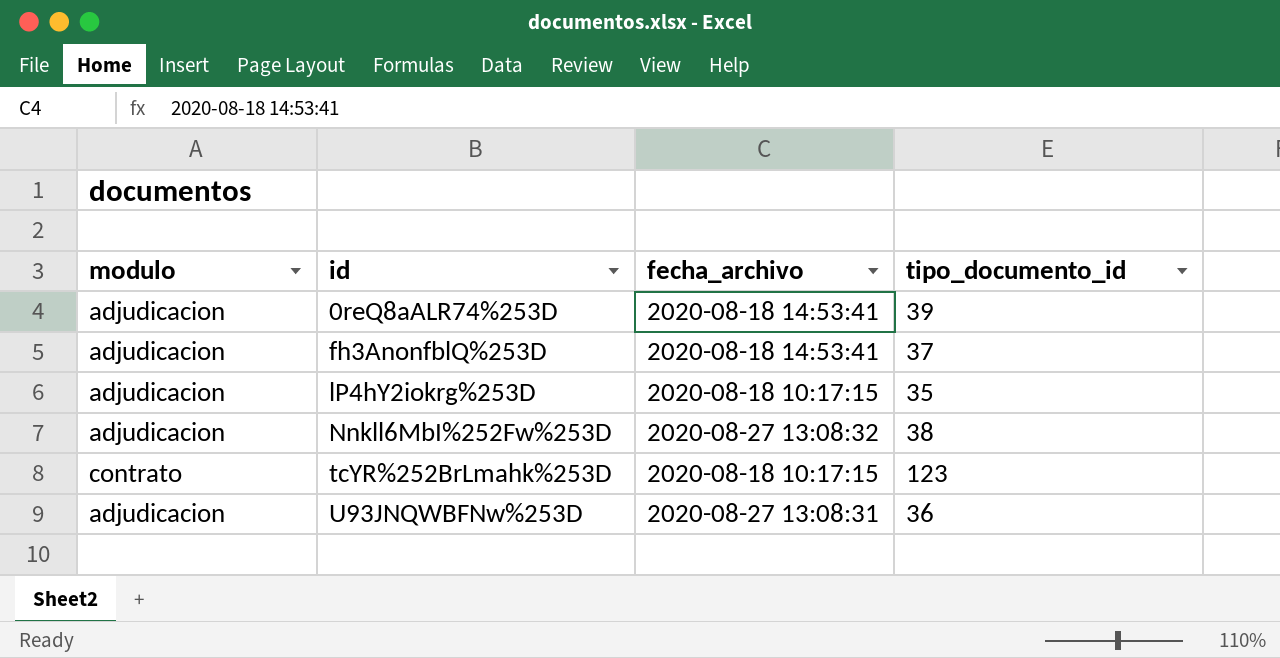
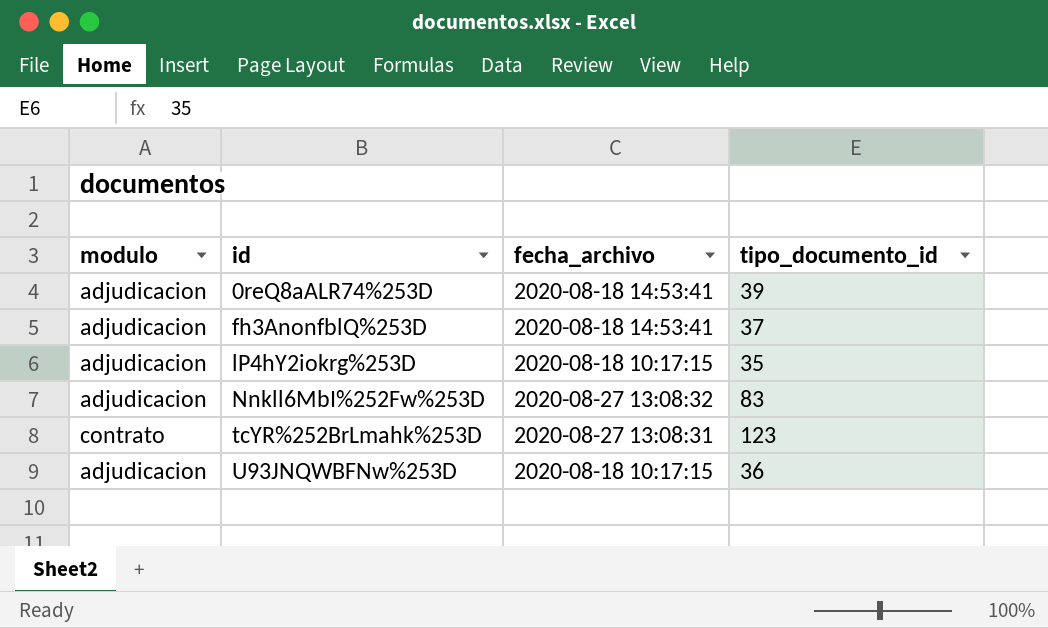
Nnkll6MbI%252Fw%253D | tipo_documento_id: 38 -> 83
tcYR%252BrLmahk%253D | fecha_archivo: 2020-08-18 10:17:15 -> 2020-08-27 13:08:31
U93JNQWBFNw%253D | fecha_archivo: 2020-08-27 13:08:31 -> 2020-08-18 10:17:15

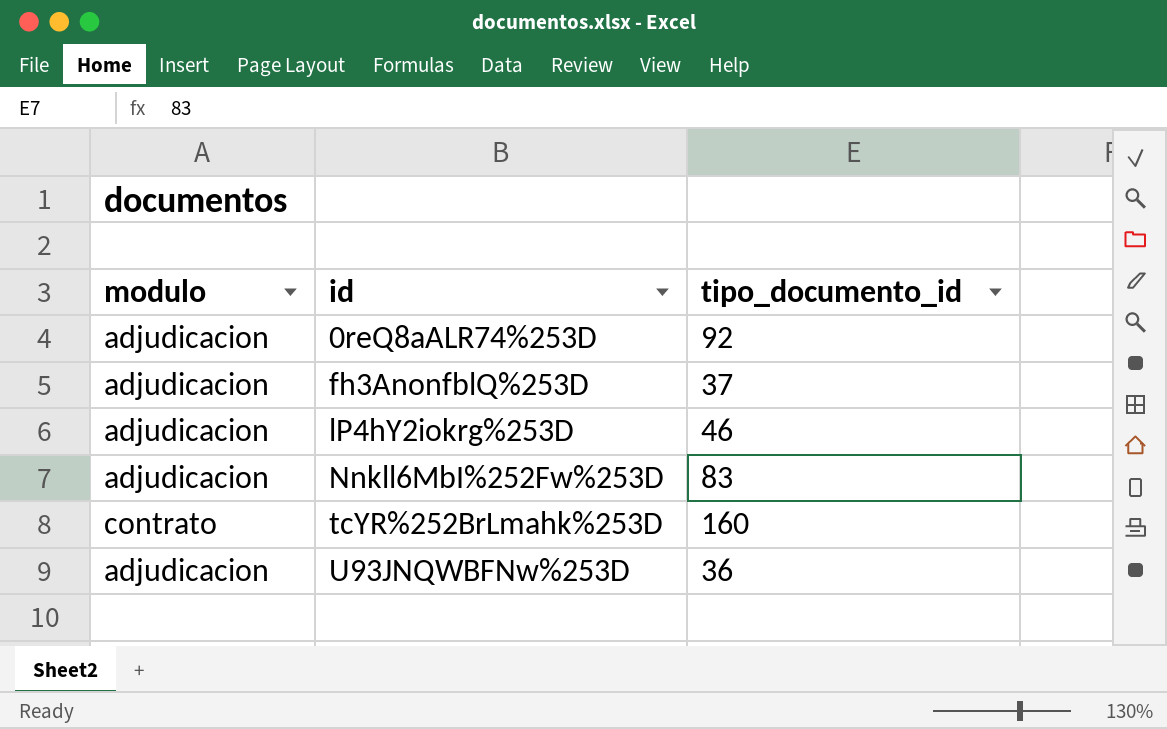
column fecha_archivo | position: 3 -> none
0reQ8aALR74%253D | tipo_documento_id: 39 -> 92
lP4hY2iokrg%253D | tipo_documento_id: 35 -> 46
tcYR%252BrLmahk%253D | tipo_documento_id: 123 -> 160

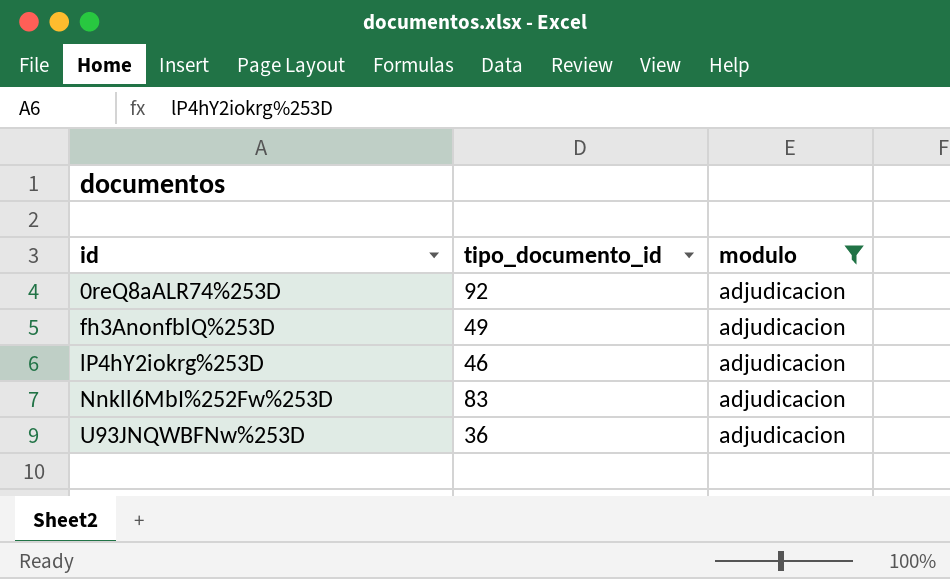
filter: none -> modulo = adjudicacion
column modulo | position: 1 -> 3
fh3AnonfblQ%253D | tipo_documento_id: 37 -> 49

